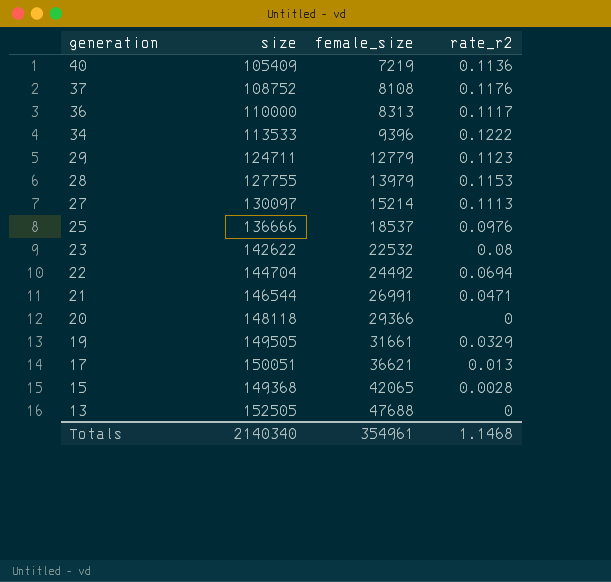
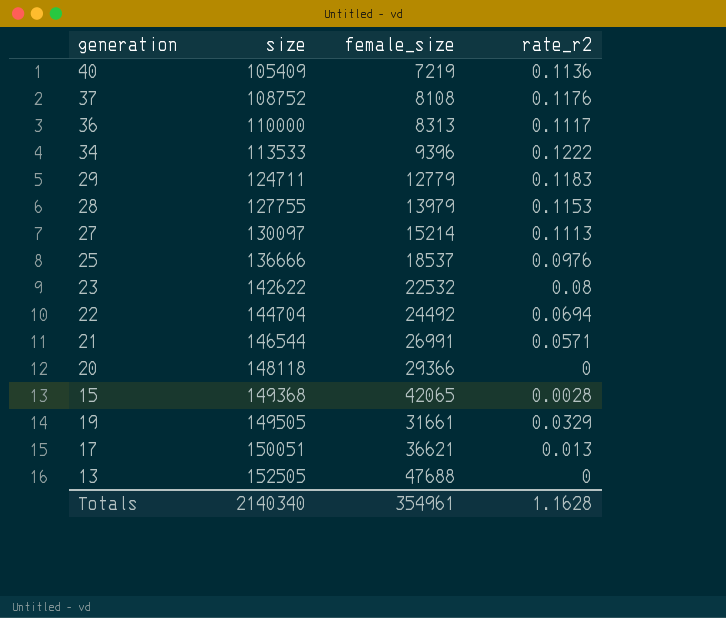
row order: generation descending -> size ascending
29 | rate_r2: 0.1123 -> 0.1183
21 | rate_r2: 0.0471 -> 0.0571
Totals | rate_r2: 1.1468 -> 1.1628

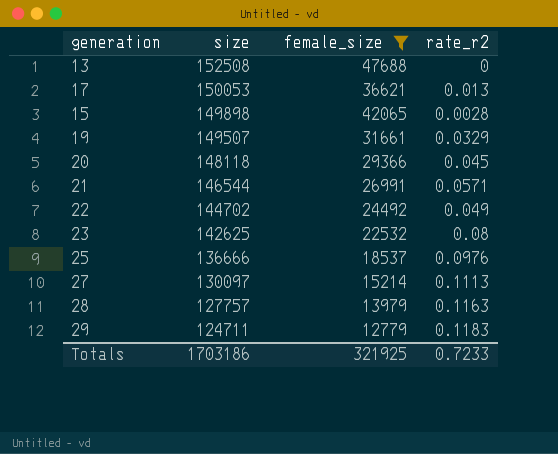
filter: none -> female_size >= 12779
row order: size ascending -> size descending
13 | size: 152505 -> 152508
17 | size: 150051 -> 150053
15 | size: 149368 -> 149898
19 | size: 149505 -> 149507
20 | rate_r2: 0 -> 0.045
22 | size: 144704 -> 144702
22 | rate_r2: 0.0694 -> 0.049
23 | size: 142622 -> 142625
28 | size: 127755 -> 127757
28 | rate_r2: 0.1153 -> 0.1163
Totals | size: 2140340 -> 1703186
Totals | female_size: 354961 -> 321925
Totals | rate_r2: 1.1628 -> 0.7233

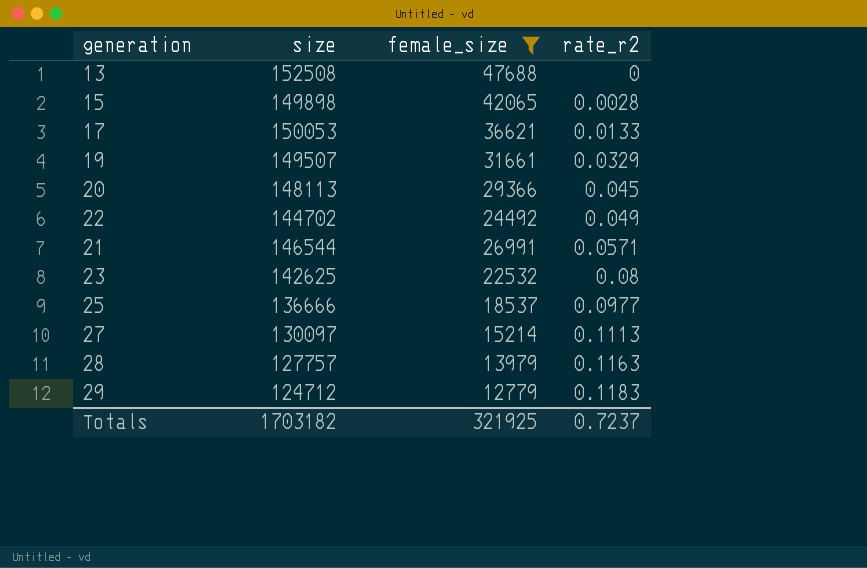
row order: size descending -> rate_r2 ascending
17 | rate_r2: 0.013 -> 0.0133
20 | size: 148118 -> 148113
25 | rate_r2: 0.0976 -> 0.0977
29 | size: 124711 -> 124712
Totals | size: 1703186 -> 1703182
Totals | rate_r2: 0.7233 -> 0.7237

